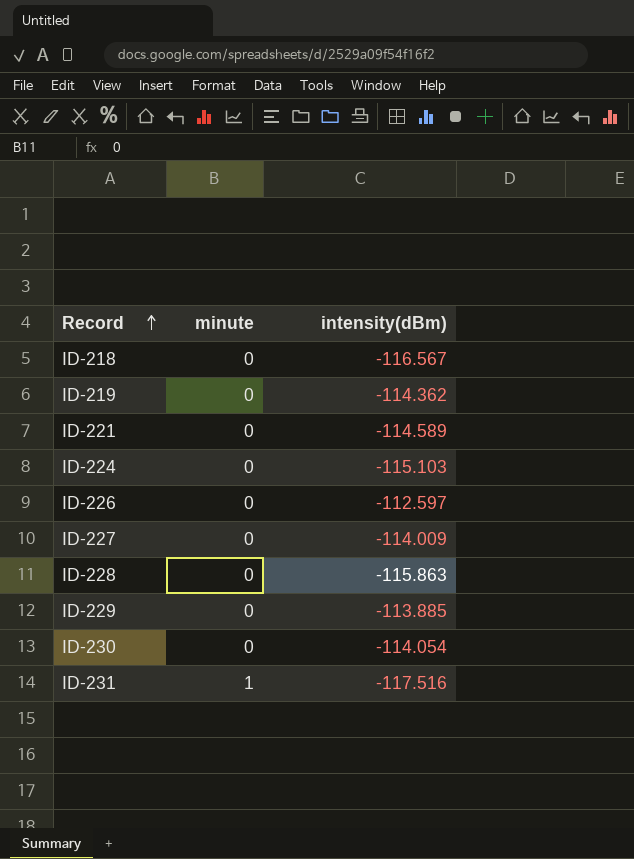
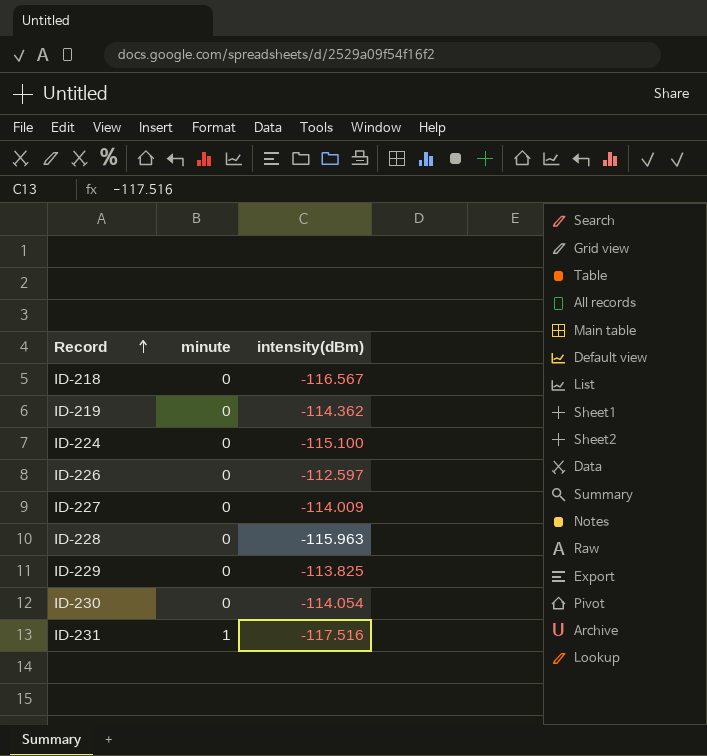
row ID-221: 0 | -114.589 -> none
ID-224 | intensity(dBm): -115.103 -> -115.100
ID-228 | intensity(dBm): -115.863 -> -115.963
ID-229 | intensity(dBm): -113.885 -> -113.825

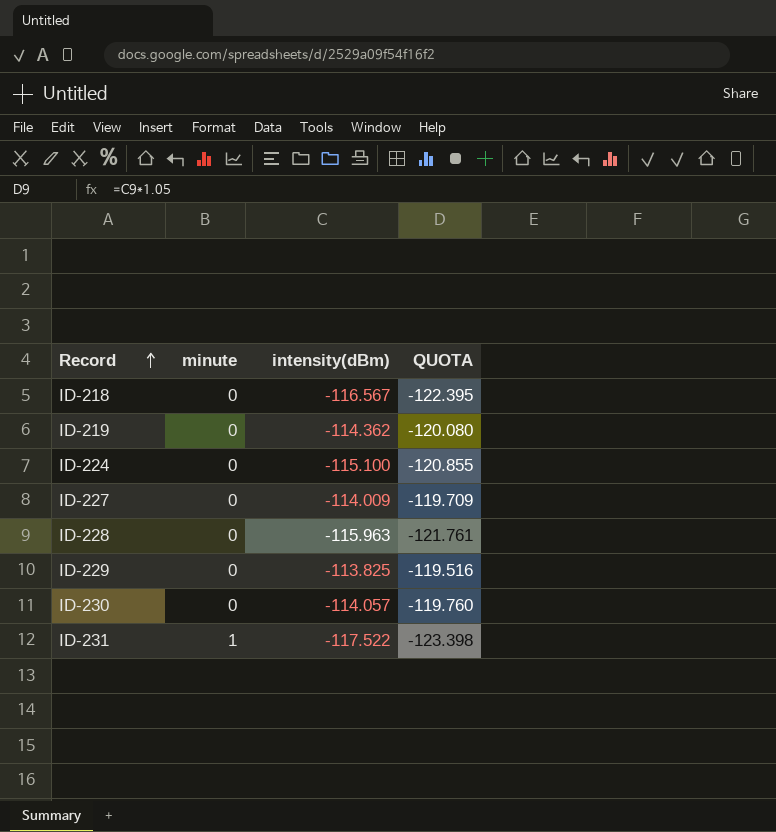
column QUOTA | formula: none -> [intensity(dBm)] * 1.05
row ID-226: 0 | -112.597 -> none
ID-230 | intensity(dBm): -114.054 -> -114.057
ID-231 | intensity(dBm): -117.516 -> -117.522

